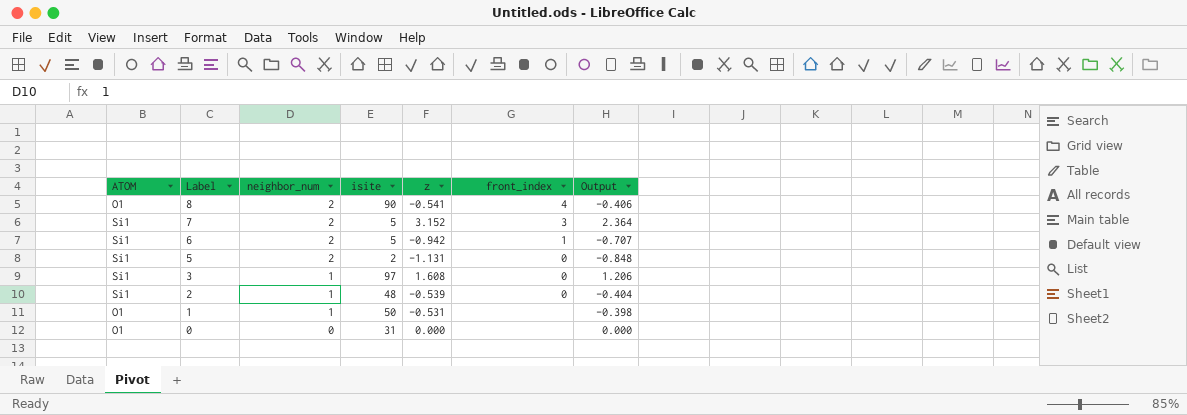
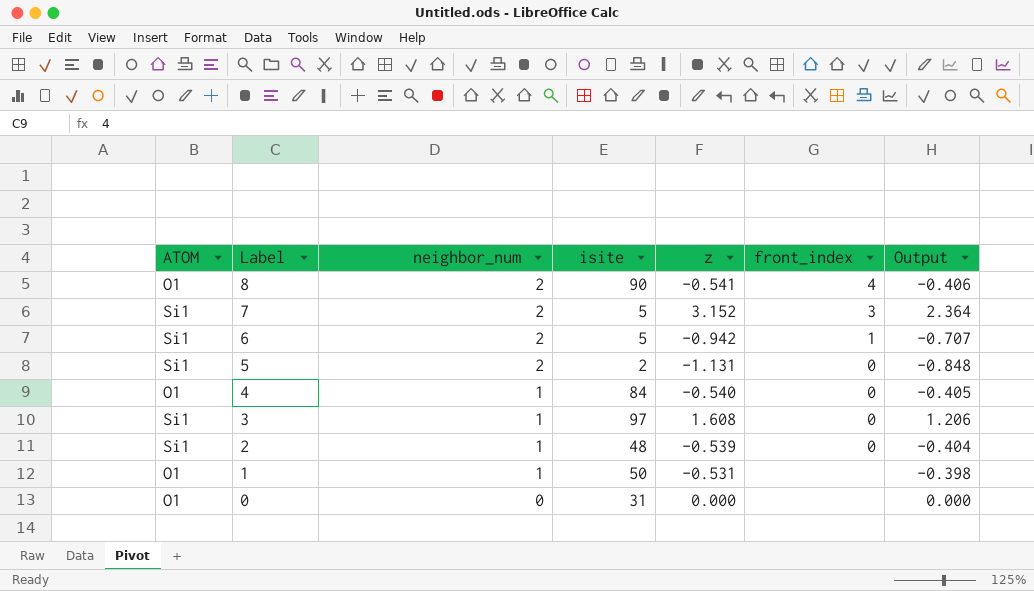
row 4: none -> O1 | 1 | 84 | -0.540 | 0 | -0.405

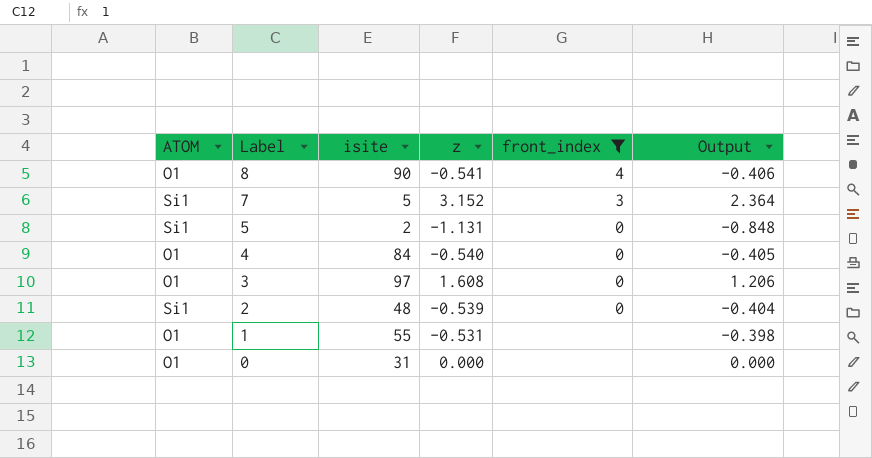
filter: none -> front_index != 1
column neighbor_num | position: 3 -> none
3 | ATOM: Si1 -> O1
1 | isite: 50 -> 55

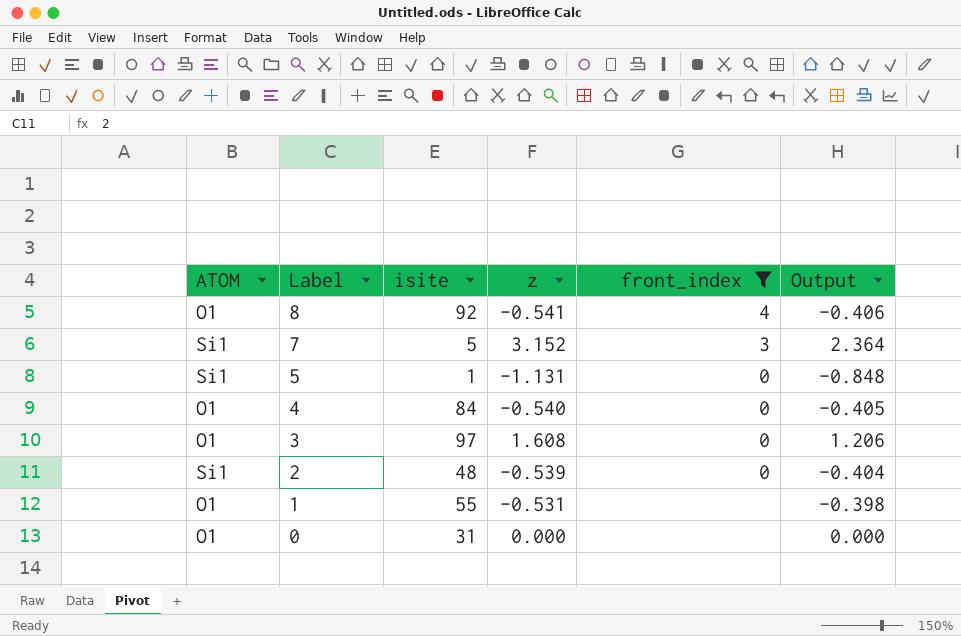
8 | isite: 90 -> 92
5 | isite: 2 -> 1

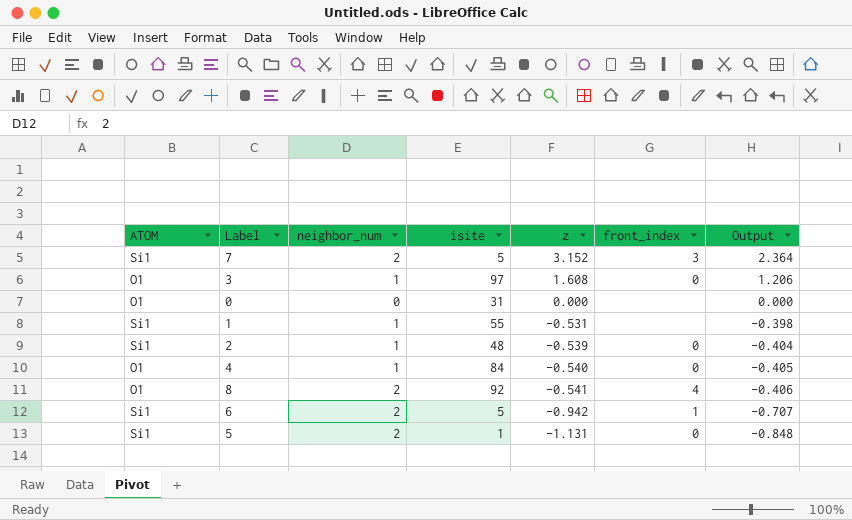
filter: front_index != 1 -> none
row order: Label descending -> z descending
column neighbor_num | position: none -> 3
1 | ATOM: O1 -> Si1

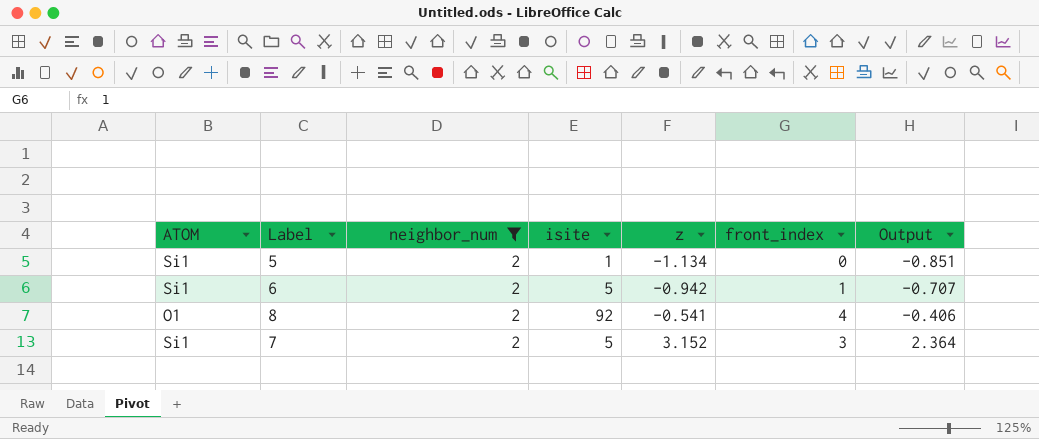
filter: none -> neighbor_num = 2
row order: z descending -> z ascending
5 | z: -1.131 -> -1.134
5 | Output: -0.848 -> -0.851

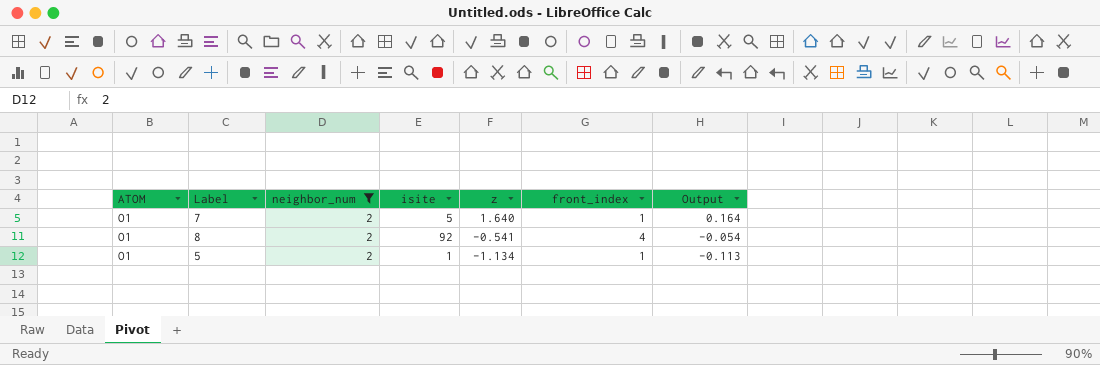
row order: z ascending -> z descending
column Output | formula: [z] * 0.75 -> [z] * 0.1
row 6: Si1 | 2 | 5 | -0.942 | 1 | -0.707 -> none
7 | ATOM: Si1 -> O1
7 | z: 3.152 -> 1.640
7 | front_index: 3 -> 1
5 | ATOM: Si1 -> O1
5 | front_index: 0 -> 1

